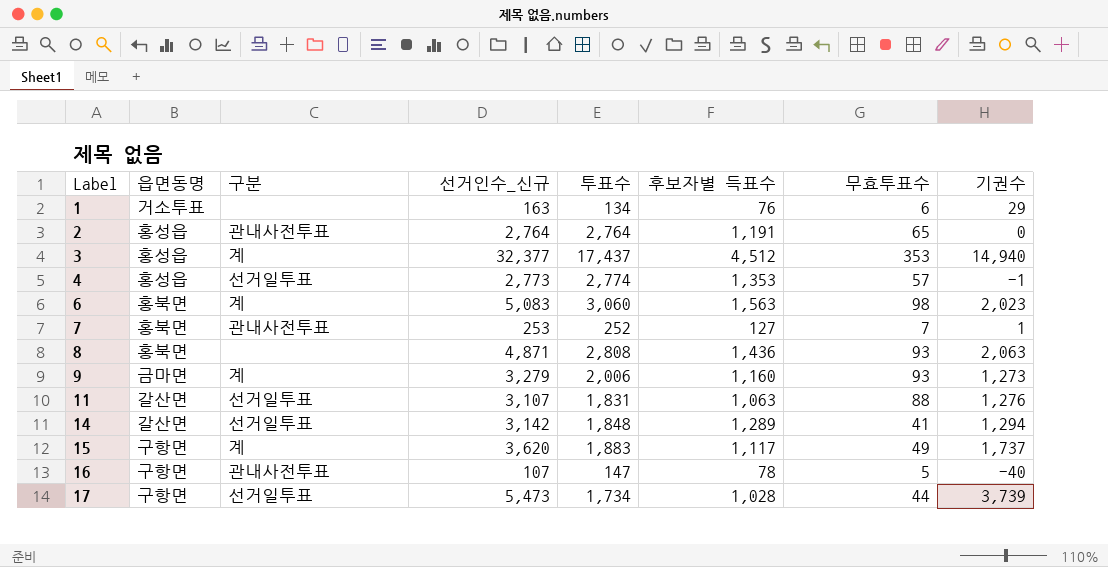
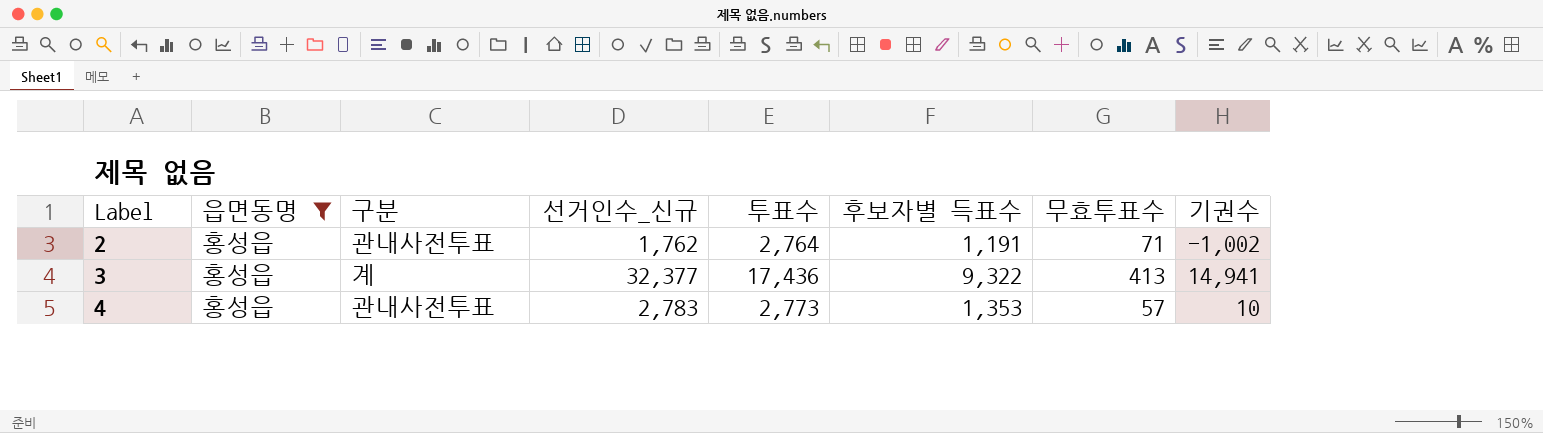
filter: none -> 읍면동명 = 홍성읍
2 | 선거인수_신규: 2,764 -> 1,762
2 | 무효투표수: 65 -> 71
2 | 기권수: 0 -> -1,002
3 | 투표수: 17,437 -> 17,436
3 | 후보자별 득표수: 4,512 -> 9,322
3 | 무효투표수: 353 -> 413
3 | 기권수: 14,940 -> 14,941
4 | 구분: 선거일투표 -> 관내사전투표
4 | 선거인수_신규: 2,773 -> 2,783
4 | 투표수: 2,774 -> 2,773
4 | 기권수: -1 -> 10

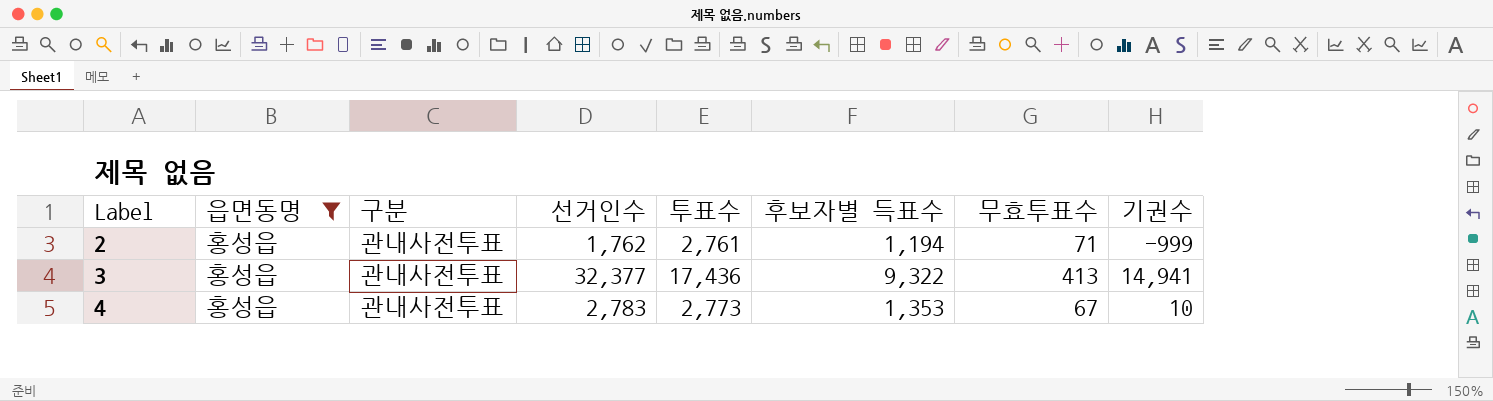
column name: 선거인수_신규 -> 선거인수
2 | 투표수: 2,764 -> 2,761
2 | 후보자별 득표수: 1,191 -> 1,194
2 | 기권수: -1,002 -> -999
3 | 구분: 계 -> 관내사전투표
4 | 무효투표수: 57 -> 67

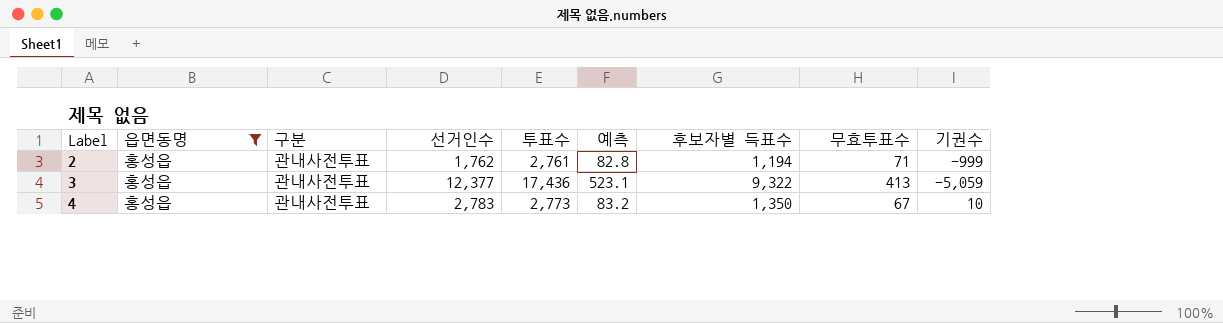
column 예측 | formula: none -> [투표수] * 0.03
3 | 선거인수: 32,377 -> 12,377
3 | 기권수: 14,941 -> -5,059
4 | 후보자별 득표수: 1,353 -> 1,350

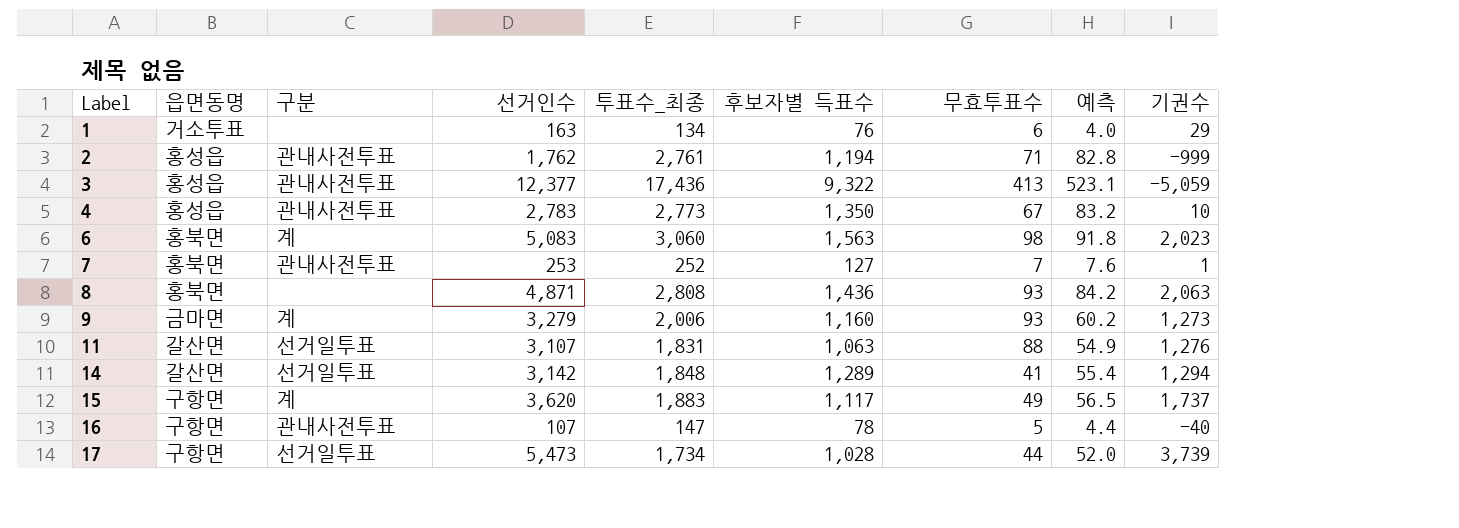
filter: 읍면동명 = 홍성읍 -> none
column name: 투표수 -> 투표수_최종
column 예측 | position: 6 -> 8

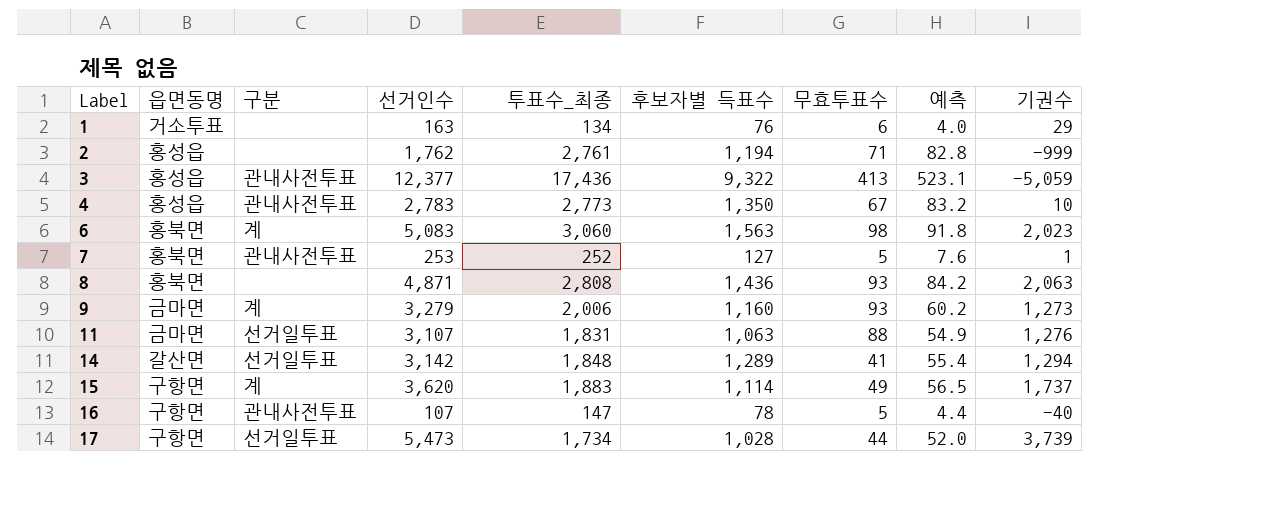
2 | 구분: 관내사전투표 -> none
7 | 무효투표수: 7 -> 5
11 | 읍면동명: 갈산면 -> 금마면
15 | 후보자별 득표수: 1,117 -> 1,114

